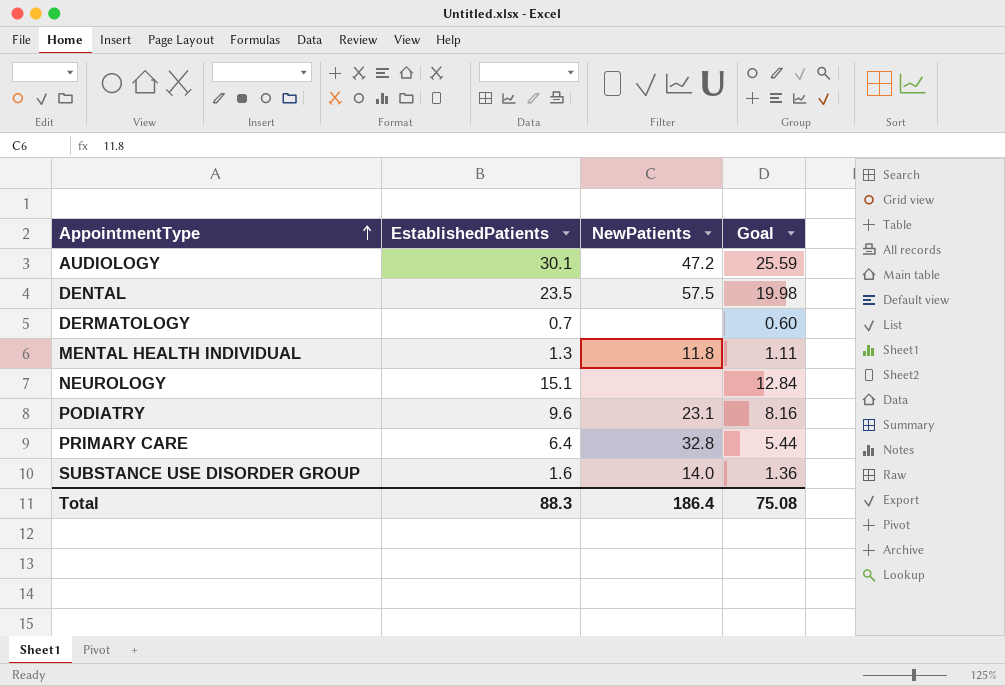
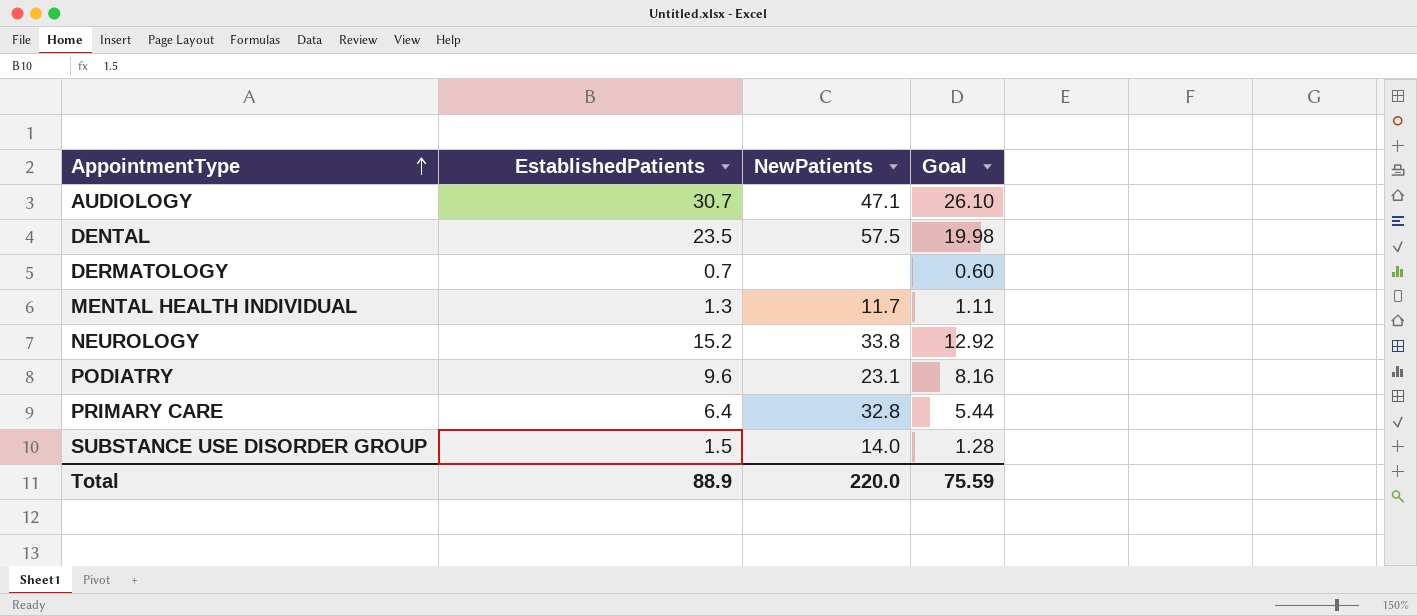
AUDIOLOGY | EstablishedPatients: 30.1 -> 30.7
AUDIOLOGY | NewPatients: 47.2 -> 47.1
AUDIOLOGY | Goal: 25.59 -> 26.10
MENTAL HEALTH INDIVIDUAL | NewPatients: 11.8 -> 11.7
NEUROLOGY | EstablishedPatients: 15.1 -> 15.2
NEUROLOGY | NewPatients: none -> 33.8
NEUROLOGY | Goal: 12.84 -> 12.92
SUBSTANCE USE DISORDER GROUP | EstablishedPatients: 1.6 -> 1.5
SUBSTANCE USE DISORDER GROUP | Goal: 1.36 -> 1.28
Total | EstablishedPatients: 88.3 -> 88.9
Total | NewPatients: 186.4 -> 220.0
Total | Goal: 75.08 -> 75.59

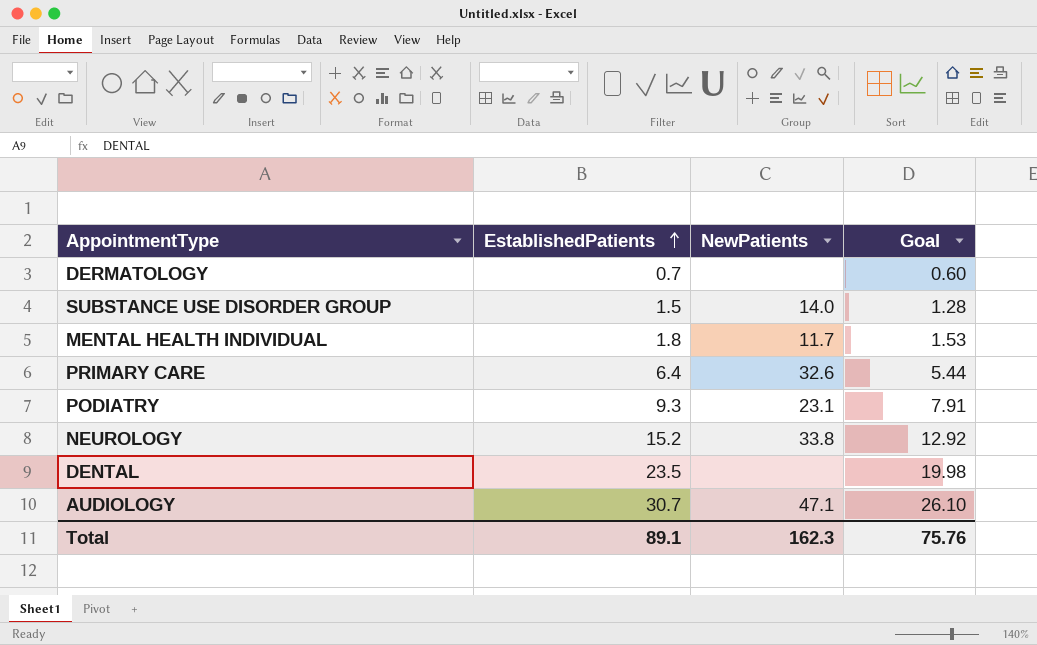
row order: AppointmentType ascending -> EstablishedPatients ascending
MENTAL HEALTH INDIVIDUAL | EstablishedPatients: 1.3 -> 1.8
MENTAL HEALTH INDIVIDUAL | Goal: 1.11 -> 1.53
PRIMARY CARE | NewPatients: 32.8 -> 32.6
PODIATRY | EstablishedPatients: 9.6 -> 9.3
PODIATRY | Goal: 8.16 -> 7.91
DENTAL | NewPatients: 57.5 -> none
Total | EstablishedPatients: 88.9 -> 89.1
Total | NewPatients: 220.0 -> 162.3
Total | Goal: 75.59 -> 75.76

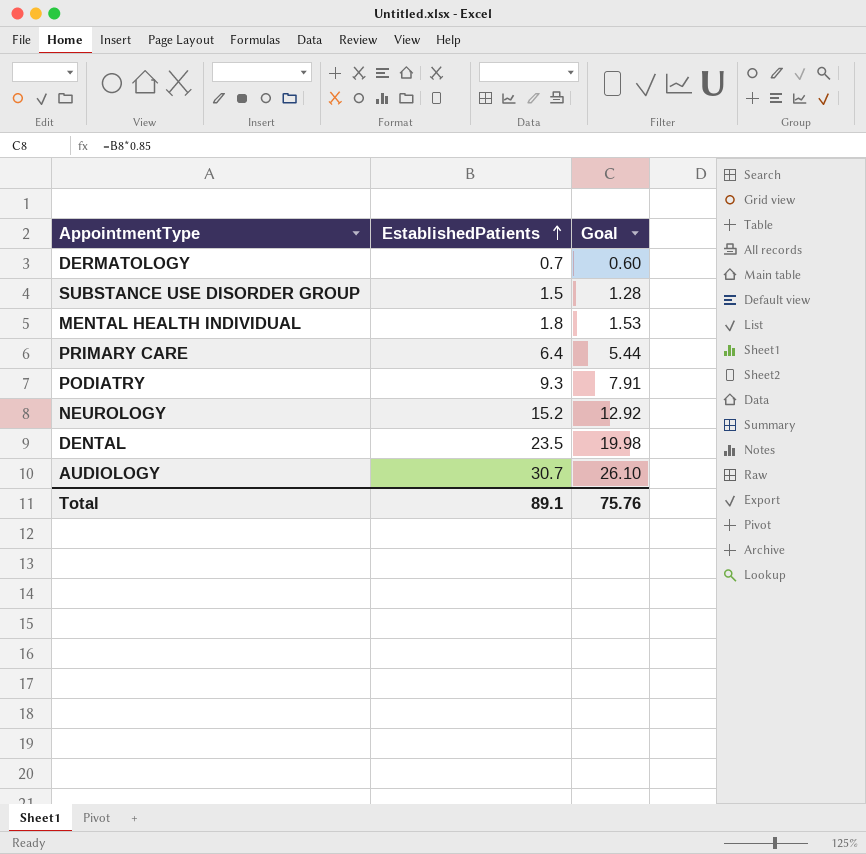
column NewPatients | position: 3 -> none

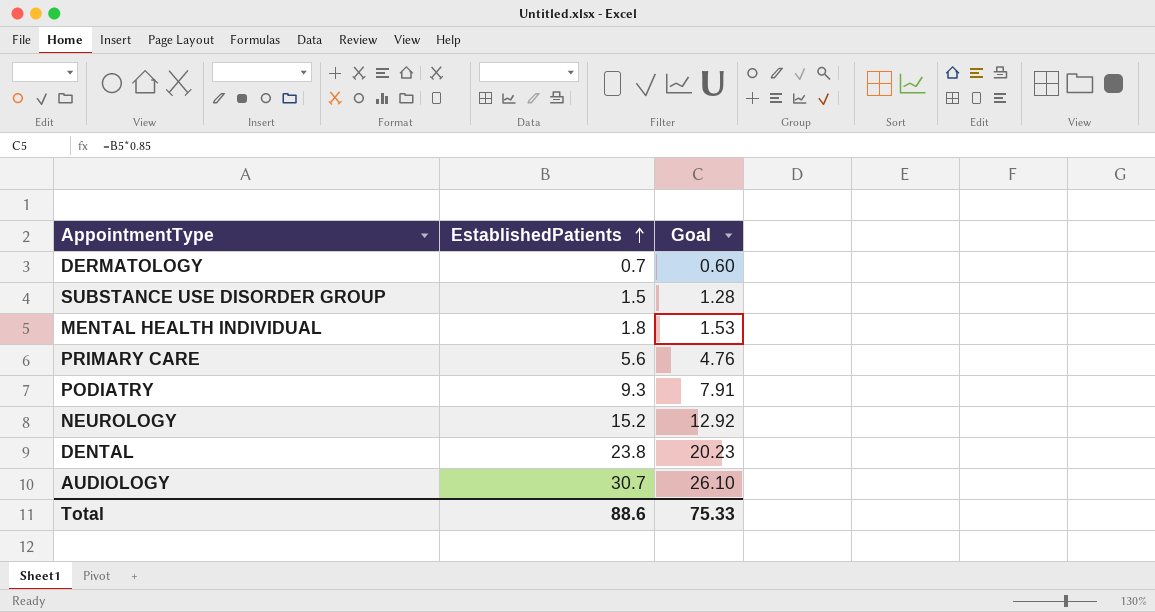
PRIMARY CARE | EstablishedPatients: 6.4 -> 5.6
PRIMARY CARE | Goal: 5.44 -> 4.76
DENTAL | EstablishedPatients: 23.5 -> 23.8
DENTAL | Goal: 19.98 -> 20.23
Total | EstablishedPatients: 89.1 -> 88.6
Total | Goal: 75.76 -> 75.33

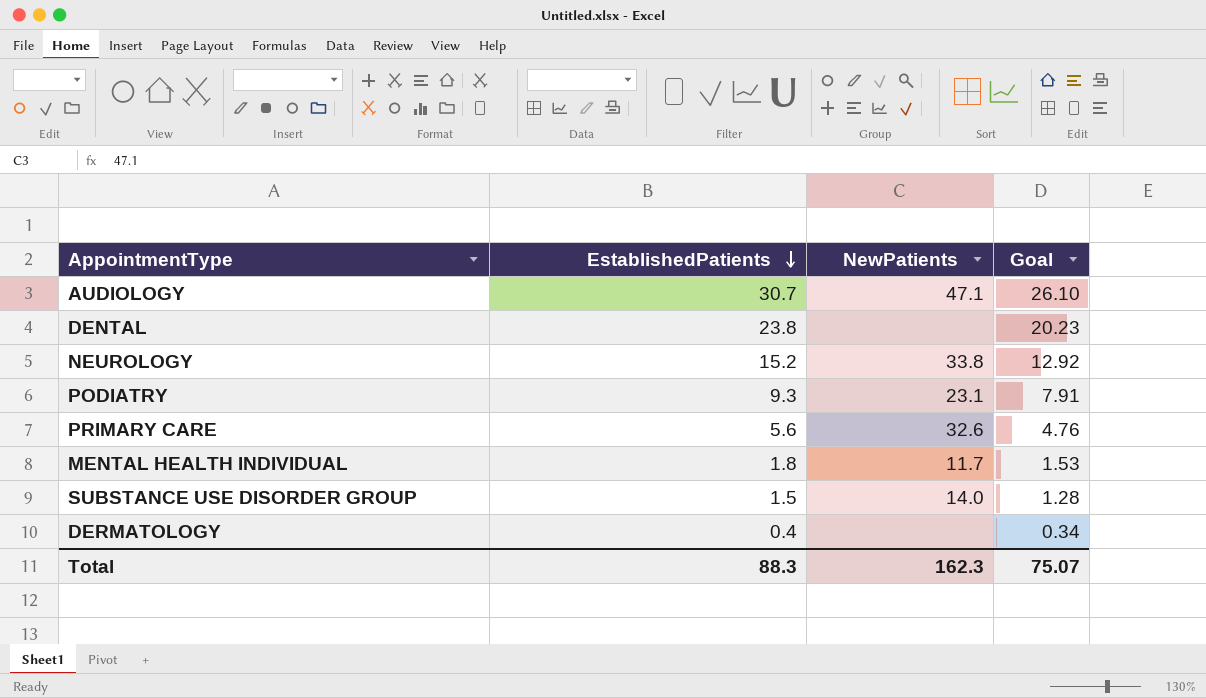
row order: EstablishedPatients ascending -> EstablishedPatients descending
column NewPatients | position: none -> 3
DERMATOLOGY | EstablishedPatients: 0.7 -> 0.4
DERMATOLOGY | Goal: 0.60 -> 0.34
Total | EstablishedPatients: 88.6 -> 88.3
Total | Goal: 75.33 -> 75.07

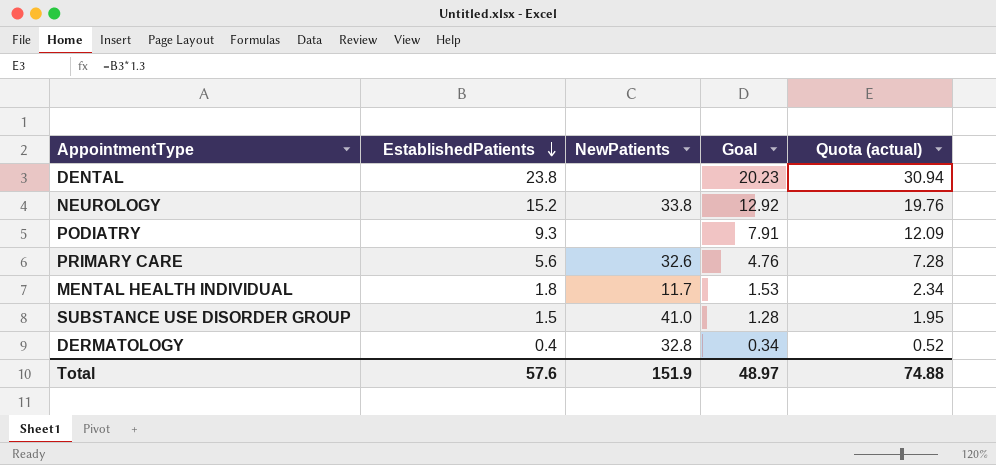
column Quota (actual) | formula: none -> [EstablishedPatients] * 1.3
row AUDIOLOGY: 30.7 | 47.1 | 26.10 -> none
PODIATRY | NewPatients: 23.1 -> none
SUBSTANCE USE DISORDER GROUP | NewPatients: 14.0 -> 41.0
DERMATOLOGY | NewPatients: none -> 32.8
Total | EstablishedPatients: 88.3 -> 57.6
Total | NewPatients: 162.3 -> 151.9
Total | Goal: 75.07 -> 48.97

